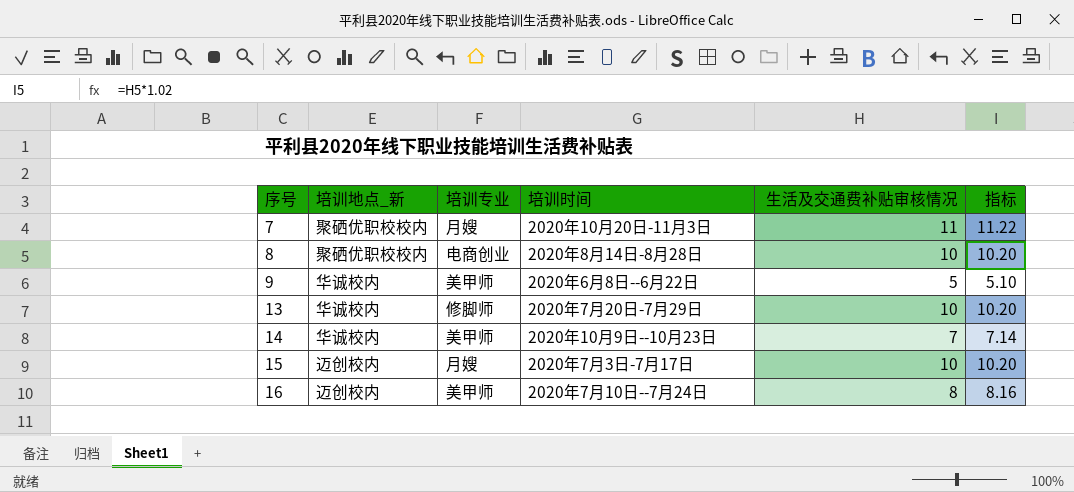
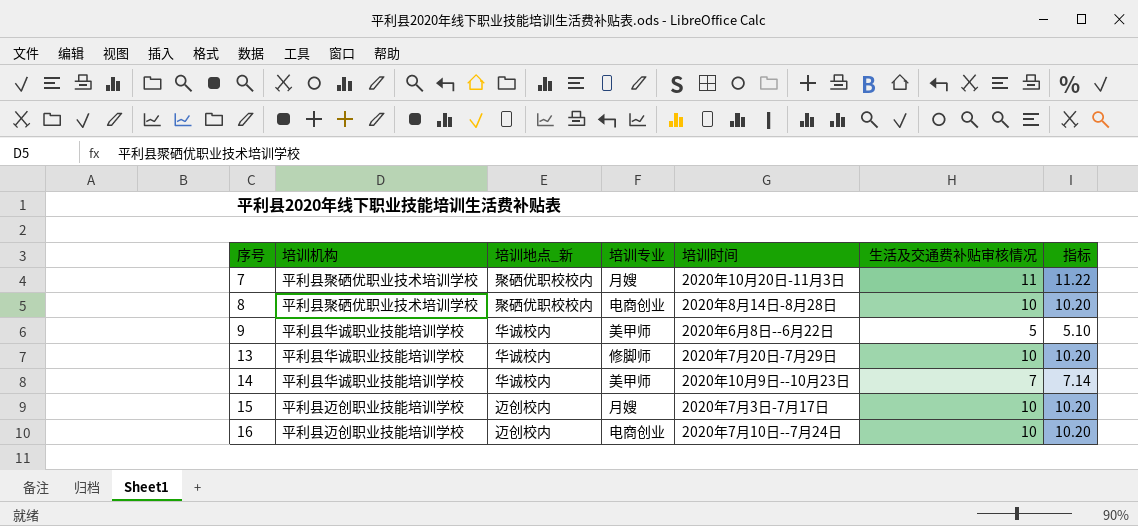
column 培训机构 | position: none -> 2
16 | 培训专业: 美甲师 -> 电商创业
16 | 生活及交通费补贴审核情况: 8 -> 10
16 | 指标: 8.16 -> 10.20

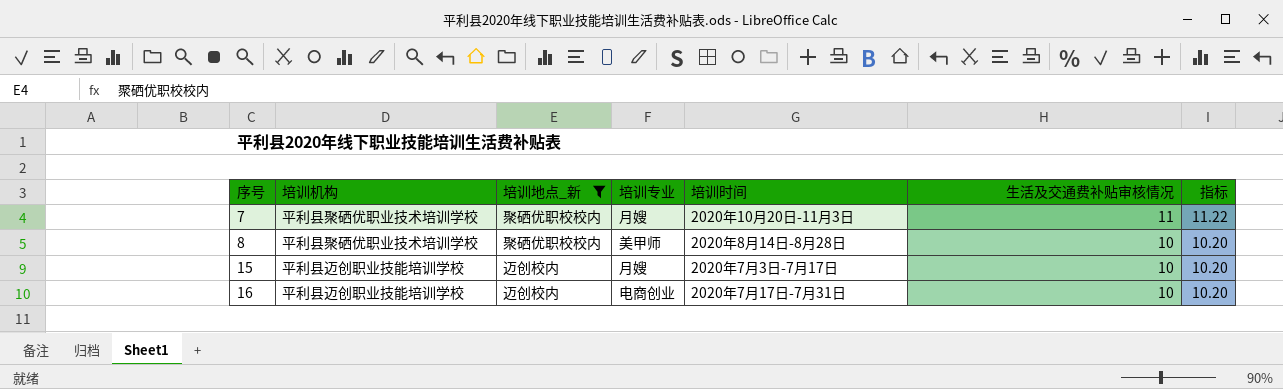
filter: none -> 培训地点_新 != 华诚校内
8 | 培训专业: 电商创业 -> 美甲师
16 | 培训时间: 2020年7月10日--7月24日 -> 2020年7月17日-7月31日

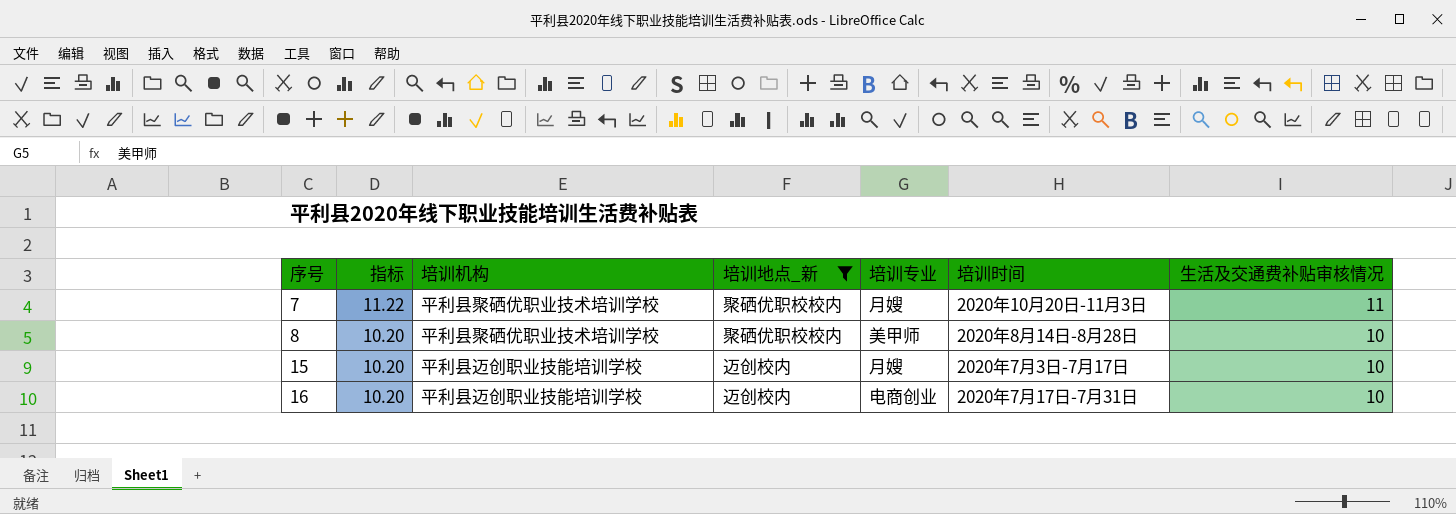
column 指标 | position: 7 -> 2

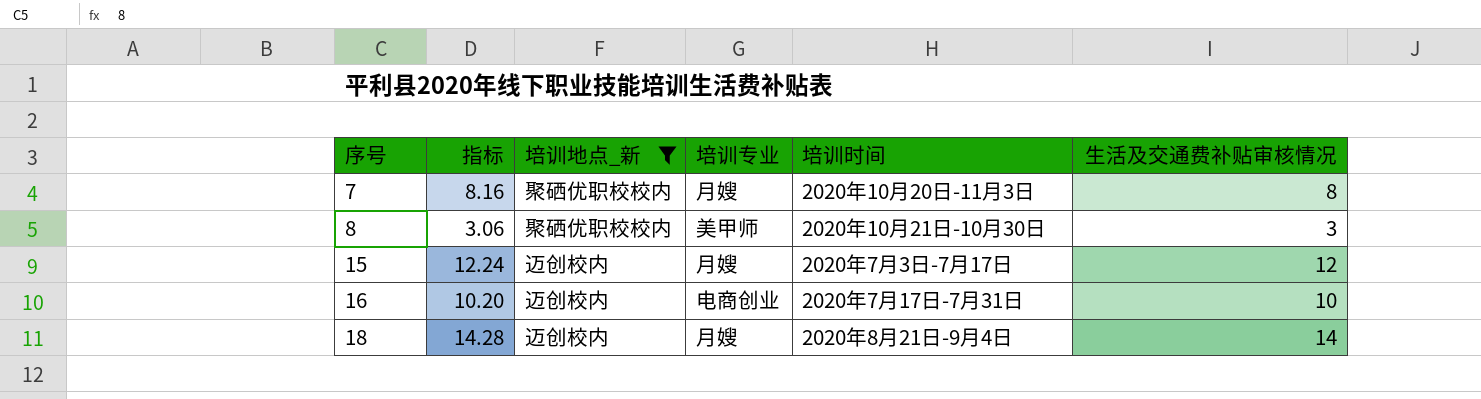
column 培训机构 | position: 3 -> none
7 | 指标: 11.22 -> 8.16
7 | 生活及交通费补贴审核情况: 11 -> 8
8 | 指标: 10.20 -> 3.06
8 | 培训时间: 2020年8月14日-8月28日 -> 2020年10月21日-10月30日
8 | 生活及交通费补贴审核情况: 10 -> 3
15 | 指标: 10.20 -> 12.24
15 | 生活及交通费补贴审核情况: 10 -> 12
row 18: none -> 14.28 | 迈创校内 | 月嫂 | 2020年8月21日-9月4日 | 14

